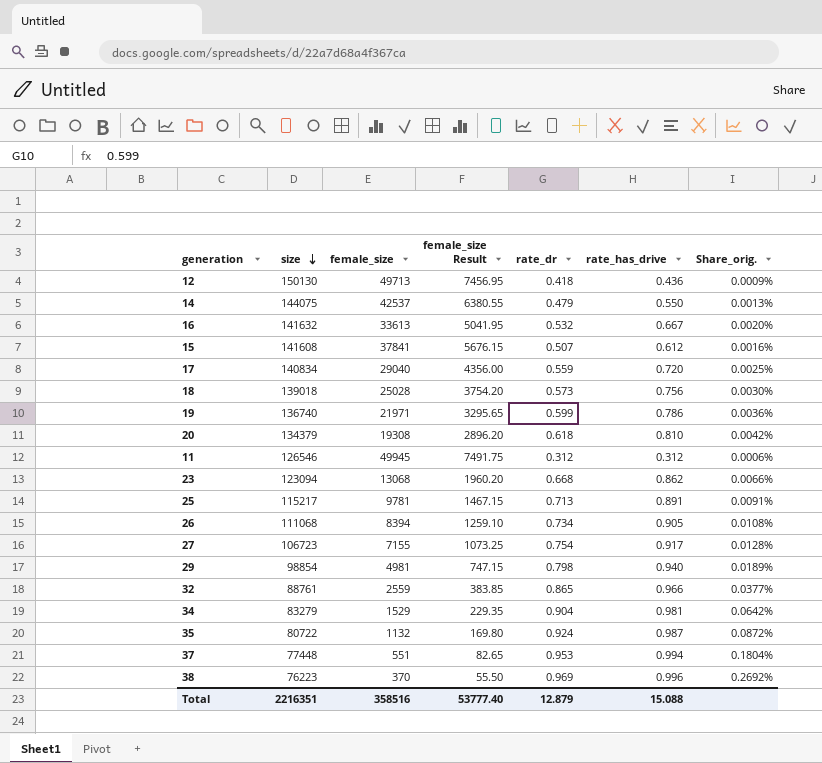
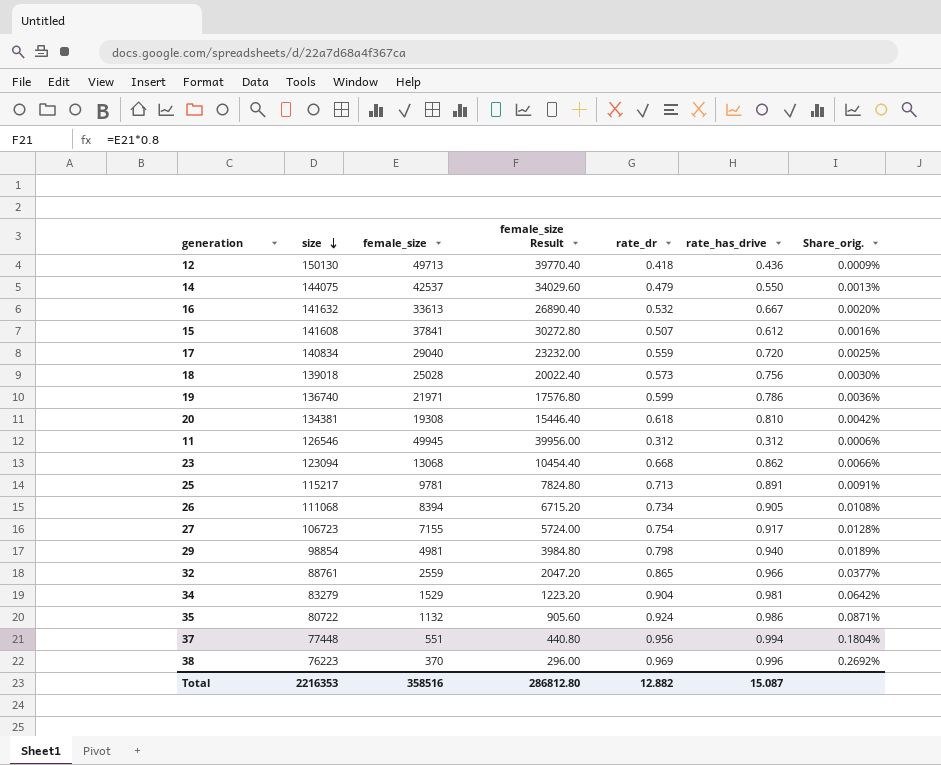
column female_size Result | formula: [female_size] * 0.15 -> [female_size] * 0.8
20 | size: 134379 -> 134381
35 | rate_has_drive: 0.987 -> 0.986
35 | Share_orig.: 0.0872% -> 0.0871%
37 | rate_dr: 0.953 -> 0.956
Total | size: 2216351 -> 2216353
Total | female_size Result: 53777.40 -> 286812.80
Total | rate_dr: 12.879 -> 12.882
Total | rate_has_drive: 15.088 -> 15.087

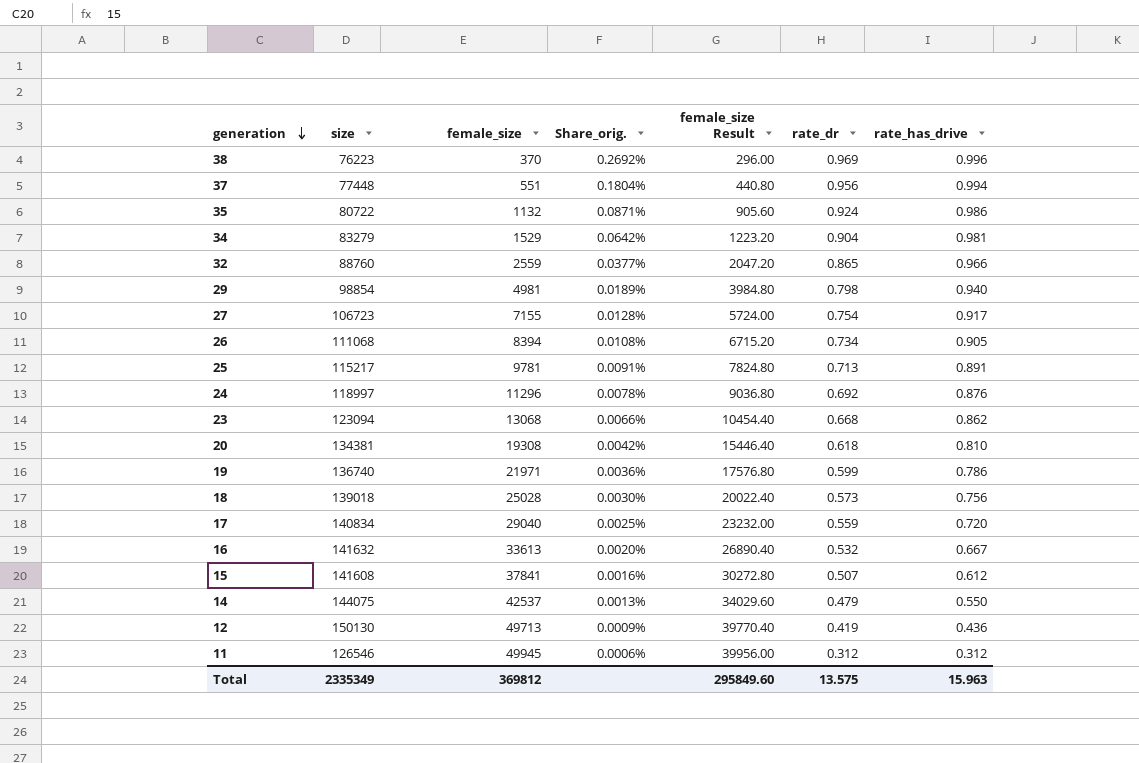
row order: size descending -> generation descending
column Share_orig. | position: 7 -> 4
32 | size: 88761 -> 88760
row 24: none -> 118997 | 11296 | 0.0078% | 9036.80 | 0.692 | 0.876
12 | rate_dr: 0.418 -> 0.419
Total | size: 2216353 -> 2335349
Total | female_size: 358516 -> 369812
Total | female_size Result: 286812.80 -> 295849.60
Total | rate_dr: 12.882 -> 13.575
Total | rate_has_drive: 15.087 -> 15.963

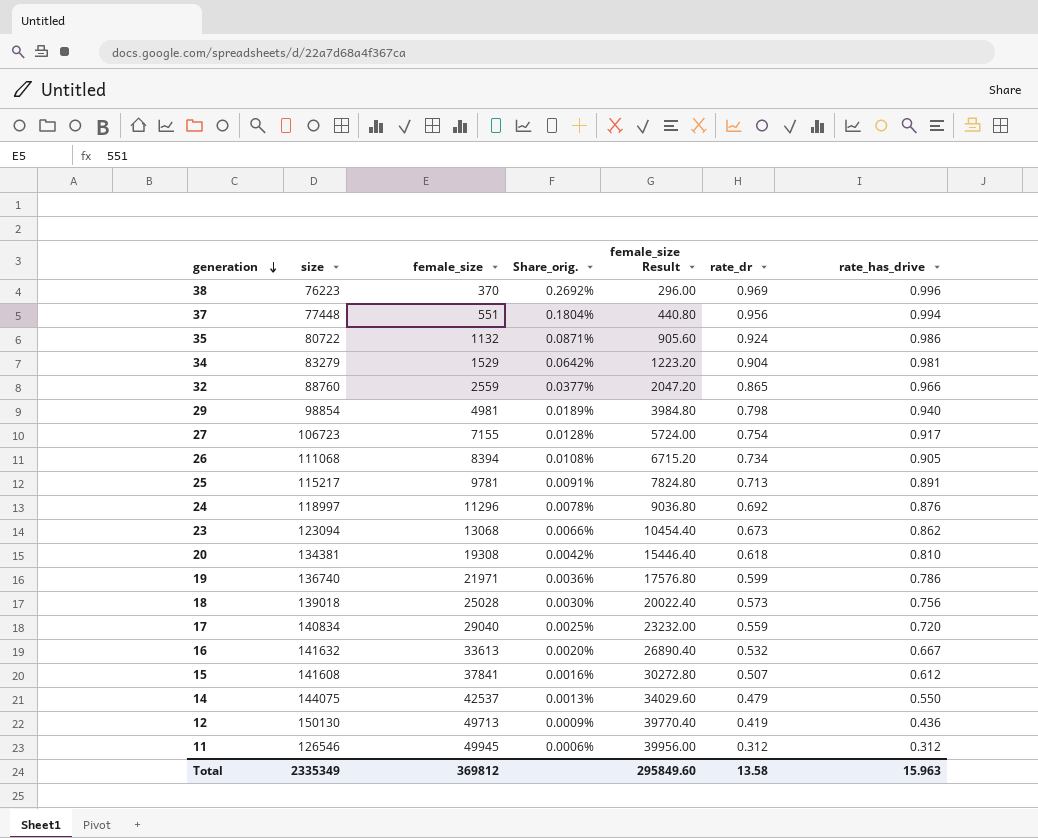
23 | rate_dr: 0.668 -> 0.673
Total | rate_dr: 13.575 -> 13.58

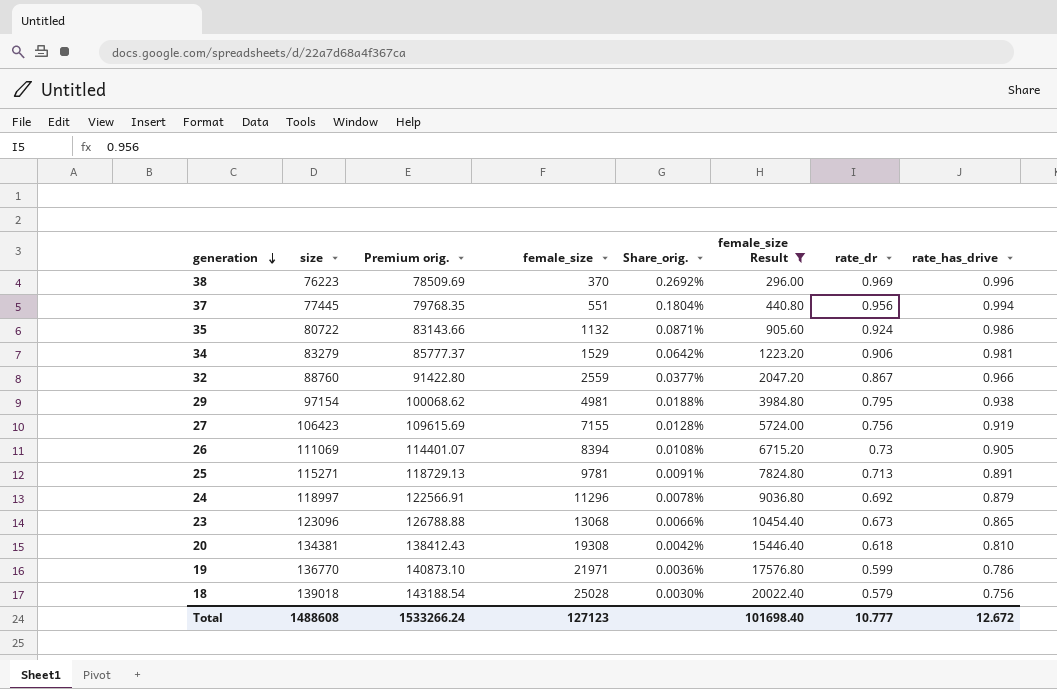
filter: none -> female_size Result <= 20022.40
column Premium orig. | formula: none -> [size] * 1.03
37 | size: 77448 -> 77445
34 | rate_dr: 0.904 -> 0.906
32 | rate_dr: 0.865 -> 0.867
29 | size: 98854 -> 97154
29 | Share_orig.: 0.0189% -> 0.0188%
29 | rate_dr: 0.798 -> 0.795
29 | rate_has_drive: 0.940 -> 0.938
27 | size: 106723 -> 106423
27 | rate_dr: 0.754 -> 0.756
27 | rate_has_drive: 0.917 -> 0.919
26 | size: 111068 -> 111069
26 | rate_dr: 0.734 -> 0.73
25 | size: 115217 -> 115271
24 | rate_has_drive: 0.876 -> 0.879
23 | size: 123094 -> 123096
23 | rate_has_drive: 0.862 -> 0.865
19 | size: 136740 -> 136770
18 | rate_dr: 0.573 -> 0.579
Total | size: 2335349 -> 1488608
Total | female_size: 369812 -> 127123
Total | female_size Result: 295849.60 -> 101698.40
Total | rate_dr: 13.58 -> 10.777
Total | rate_has_drive: 15.963 -> 12.672

